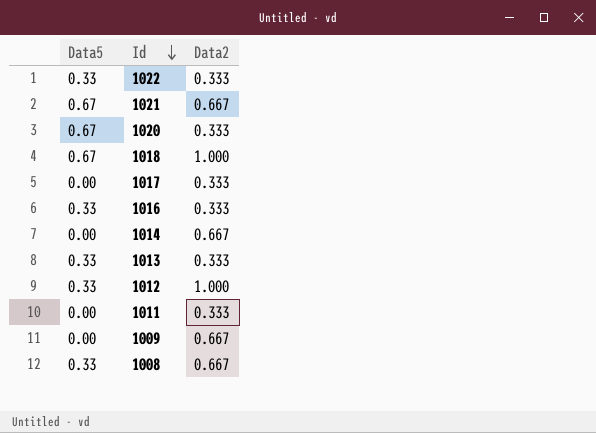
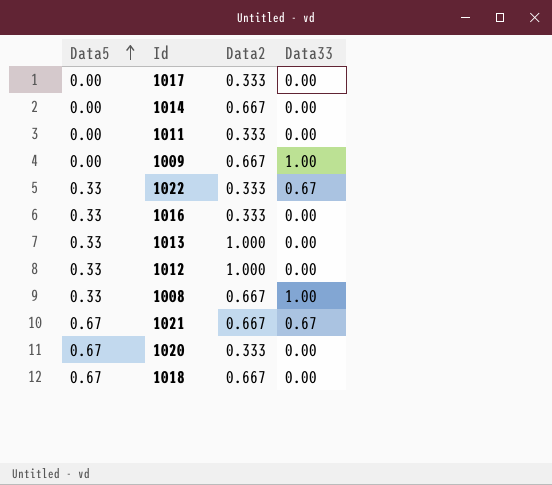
row order: Id descending -> Data5 ascending
column Data33 | position: none -> 4
1013 | Data2: 0.333 -> 1.000
1018 | Data2: 1.000 -> 0.667

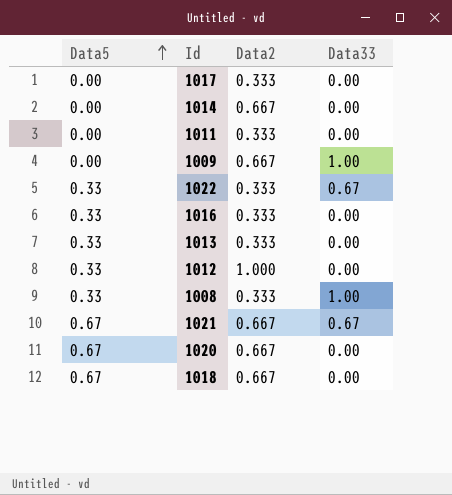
1013 | Data2: 1.000 -> 0.333
1008 | Data2: 0.667 -> 0.333
1020 | Data2: 0.333 -> 0.667

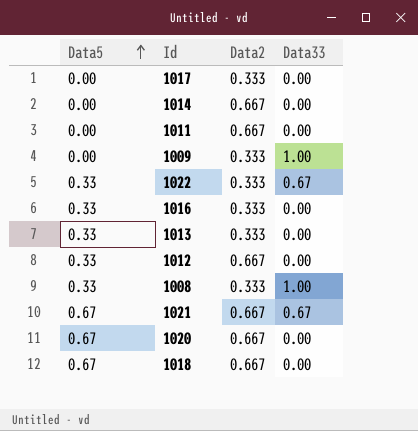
1011 | Data2: 0.333 -> 0.667
1009 | Data2: 0.667 -> 0.333
1012 | Data2: 1.000 -> 0.667

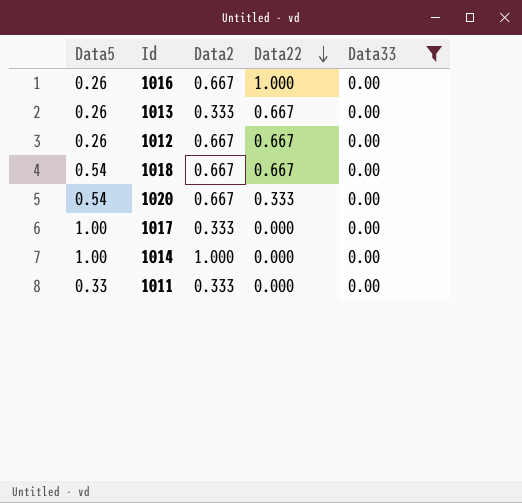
filter: none -> Data33 = 0.00
row order: Data5 ascending -> Data22 descending
column Data22 | position: none -> 4
1016 | Data5: 0.33 -> 0.26
1016 | Data2: 0.333 -> 0.667
1013 | Data5: 0.33 -> 0.26
1012 | Data5: 0.33 -> 0.26
1018 | Data5: 0.67 -> 0.54
1020 | Data5: 0.67 -> 0.54
1017 | Data5: 0.00 -> 1.00
1014 | Data5: 0.00 -> 1.00
1014 | Data2: 0.667 -> 1.000
1011 | Data5: 0.00 -> 0.33
1011 | Data2: 0.667 -> 0.333

